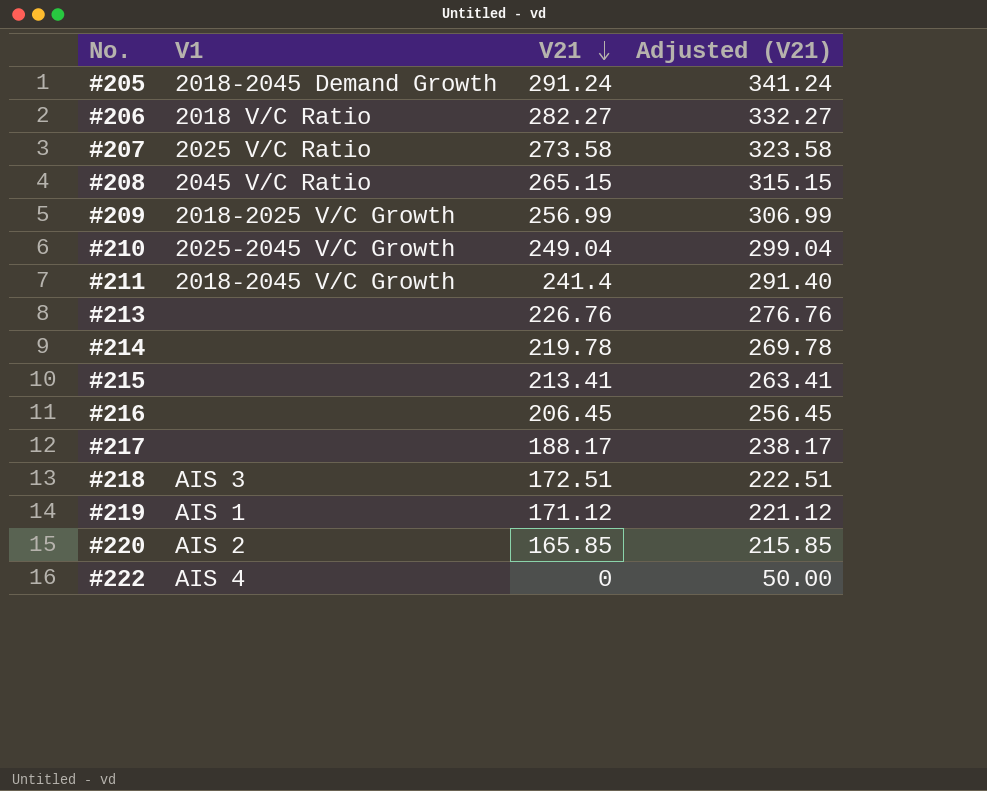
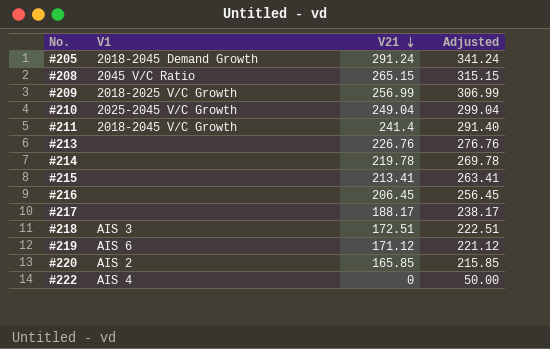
column name: Adjusted (V21) -> Adjusted
row #206: 2018 V/C Ratio | 282.27 | 332.27 -> none
row #207: 2025 V/C Ratio | 273.58 | 323.58 -> none
#219 | V1: AIS 1 -> AIS 6

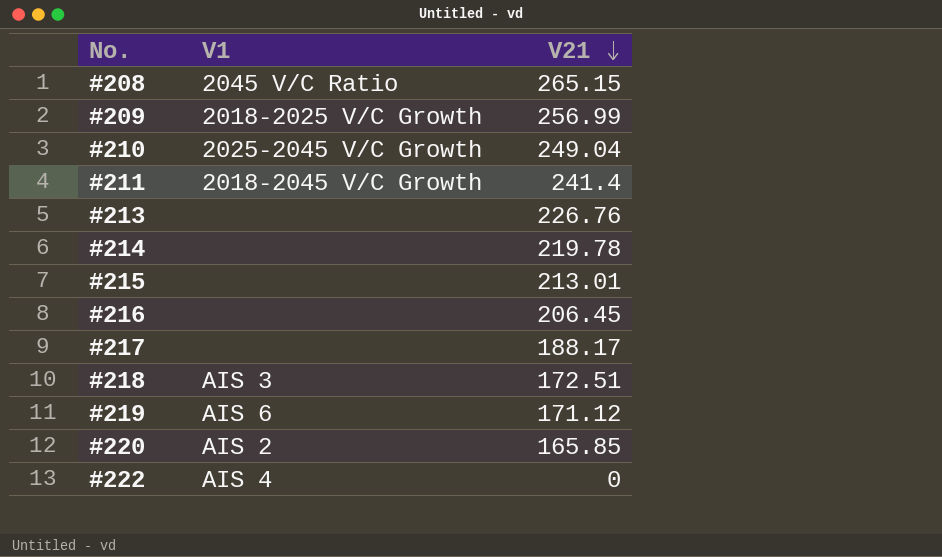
column Adjusted | formula: [V21] + 50 -> none
row #205: 2018-2045 Demand Growth | 291.24 | 341.24 -> none
#215 | V21: 213.41 -> 213.01

